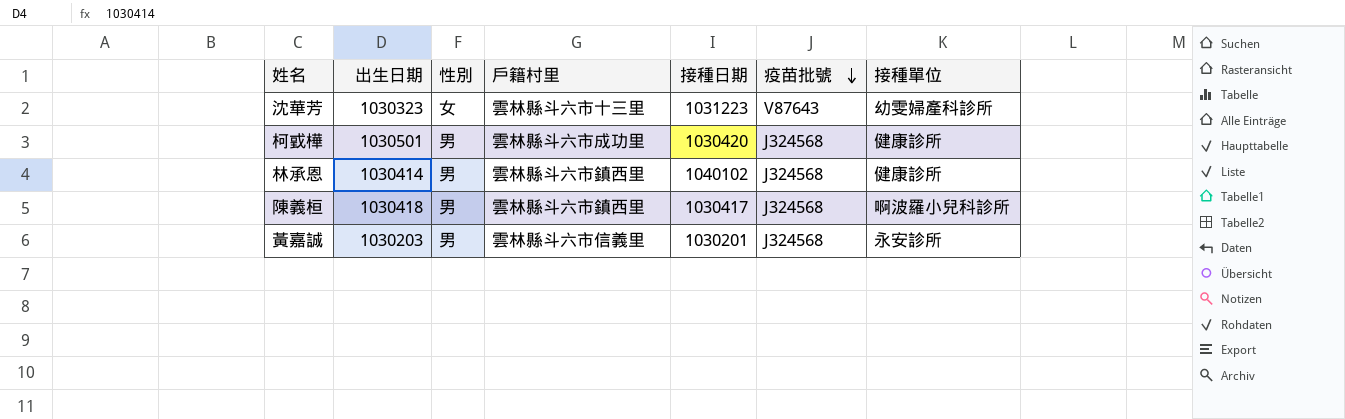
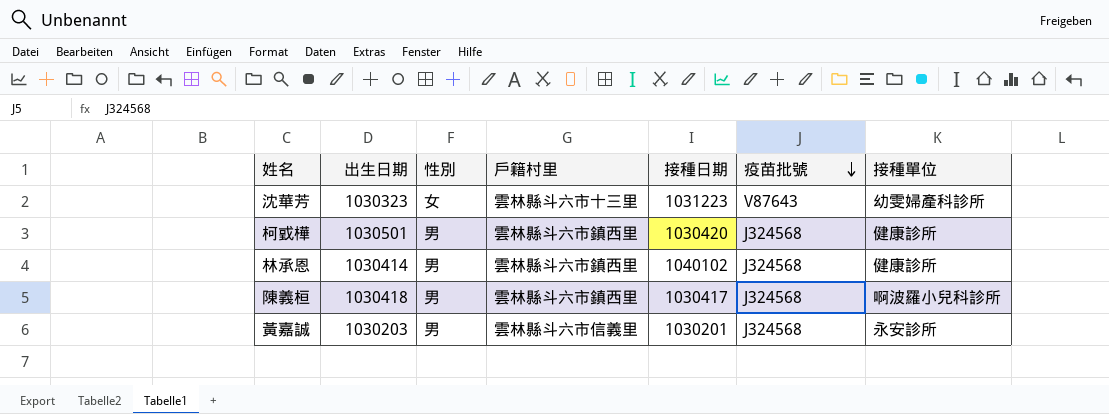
柯戜樺 | 戶籍村里: 雲林縣斗六市成功里 -> 雲林縣斗六市鎮西里

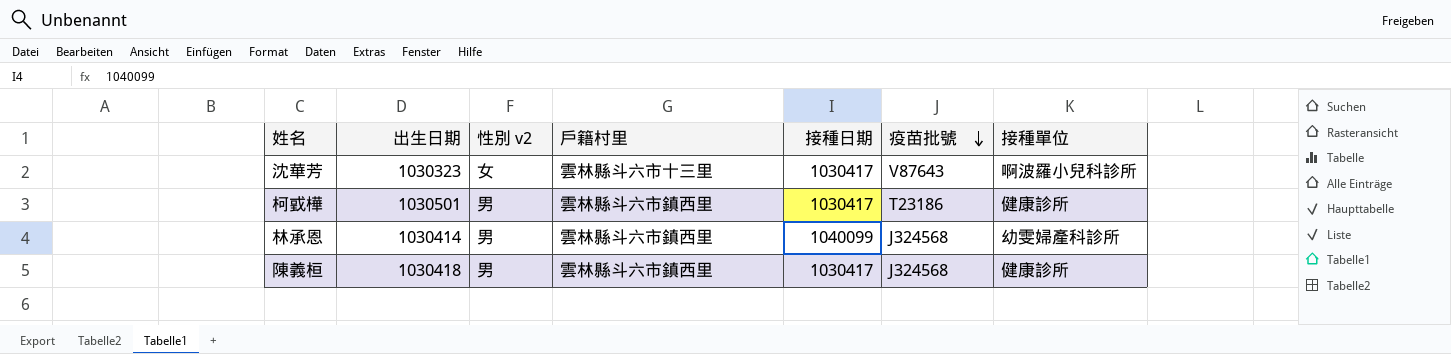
column name: 性別 -> 性別 v2
row 黃嘉誠: 1030203 | 男 | 雲林縣斗六市信義里 | 1030201 | J324568 | 永安診所 -> none
沈華芳 | 接種日期: 1031223 -> 1030417
沈華芳 | 接種單位: 幼雯婦產科診所 -> 啊波羅小兒科診所
柯戜樺 | 接種日期: 1030420 -> 1030417
柯戜樺 | 疫苗批號: J324568 -> T23186
林承恩 | 接種日期: 1040102 -> 1040099
林承恩 | 接種單位: 健康診所 -> 幼雯婦產科診所
陳義桓 | 接種單位: 啊波羅小兒科診所 -> 健康診所

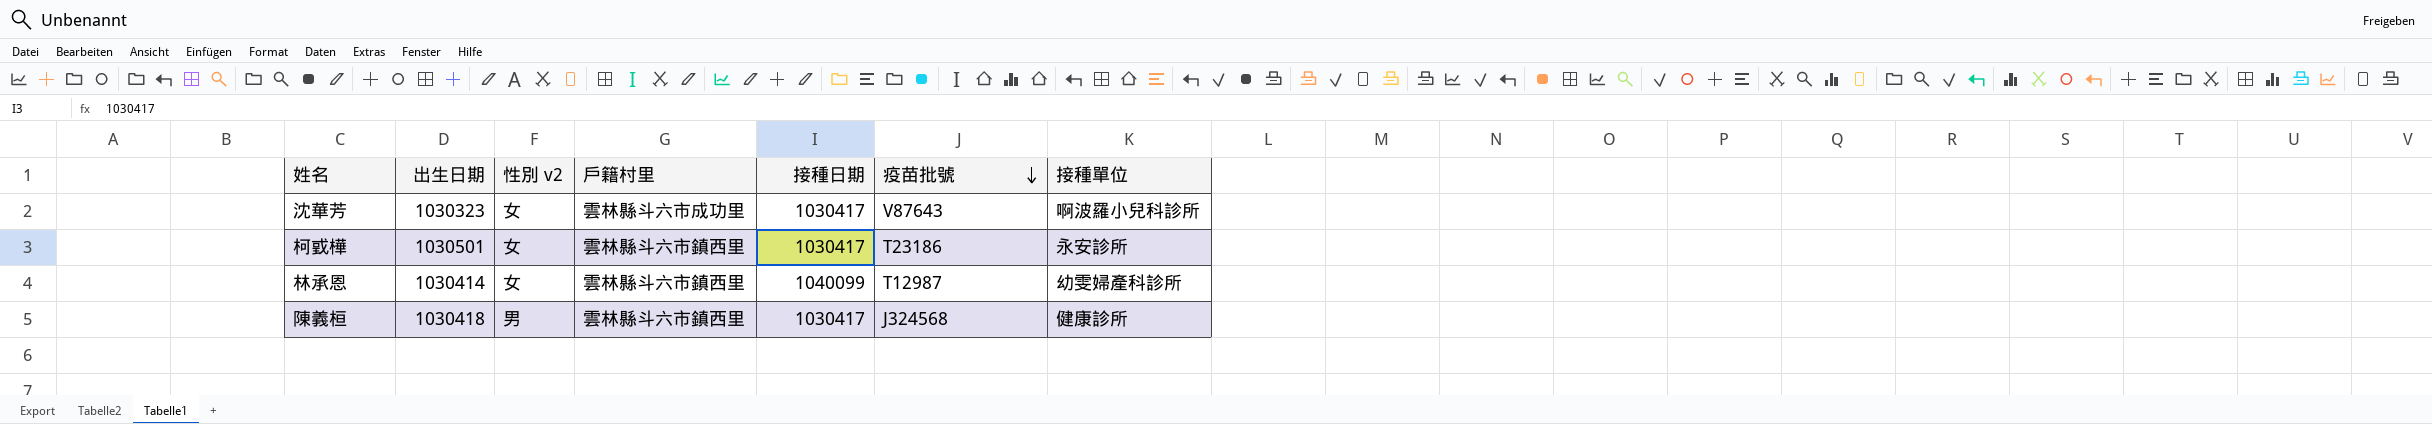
沈華芳 | 戶籍村里: 雲林縣斗六市十三里 -> 雲林縣斗六市成功里
柯戜樺 | 性別 v2: 男 -> 女
柯戜樺 | 接種單位: 健康診所 -> 永安診所
林承恩 | 性別 v2: 男 -> 女
林承恩 | 疫苗批號: J324568 -> T12987

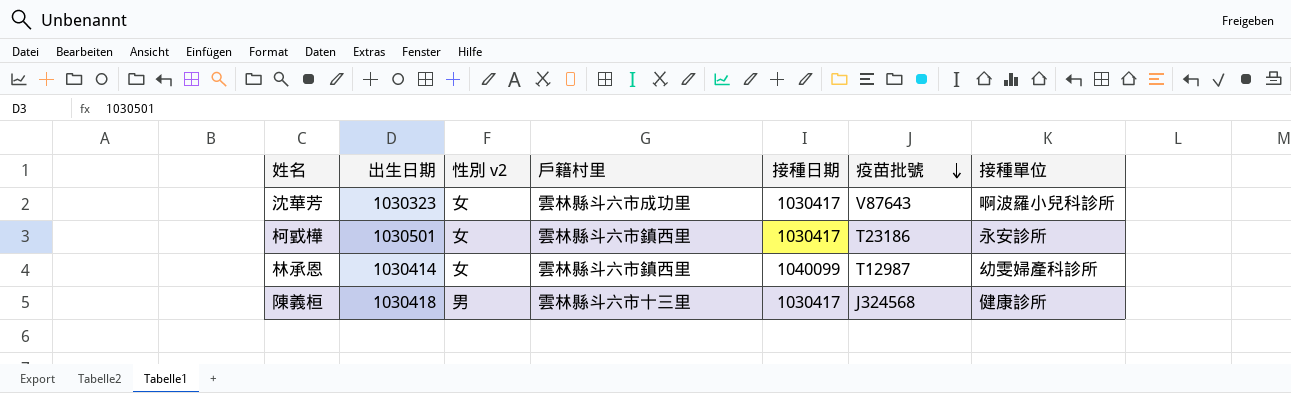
陳義桓 | 戶籍村里: 雲林縣斗六市鎮西里 -> 雲林縣斗六市十三里

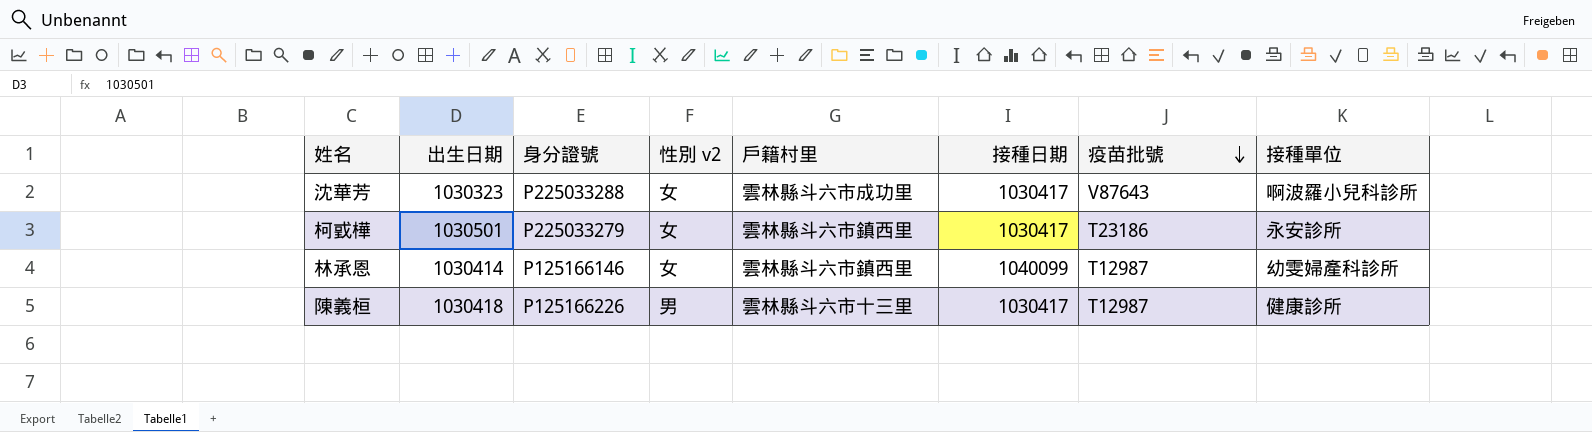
column 身分證號 | position: none -> 3
陳義桓 | 疫苗批號: J324568 -> T12987

